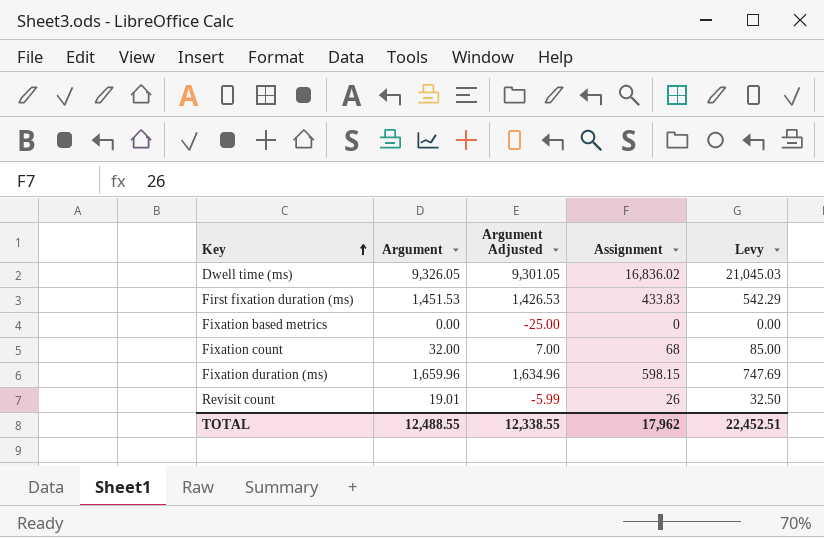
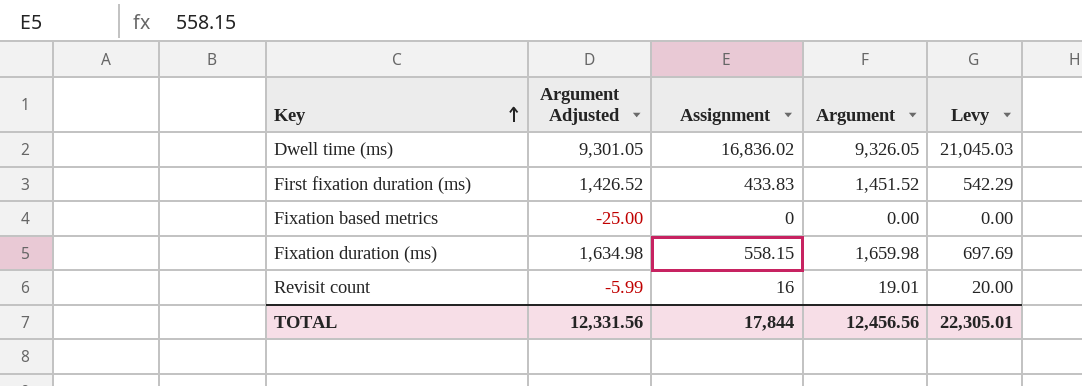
column Argument | position: 2 -> 4
row Fixation count: 32.00 | 7.00 | 68 | 85.00 -> none
First fixation duration (ms) | Argument Adjusted: 1,426.53 -> 1,426.52
First fixation duration (ms) | Argument: 1,451.53 -> 1,451.52
Fixation duration (ms) | Argument Adjusted: 1,634.96 -> 1,634.98
Fixation duration (ms) | Assignment: 598.15 -> 558.15
Fixation duration (ms) | Argument: 1,659.96 -> 1,659.98
Fixation duration (ms) | Levy: 747.69 -> 697.69
Revisit count | Assignment: 26 -> 16
Revisit count | Levy: 32.50 -> 20.00
TOTAL | Argument Adjusted: 12,338.55 -> 12,331.56
TOTAL | Assignment: 17,962 -> 17,844
TOTAL | Argument: 12,488.55 -> 12,456.56
TOTAL | Levy: 22,452.51 -> 22,305.01

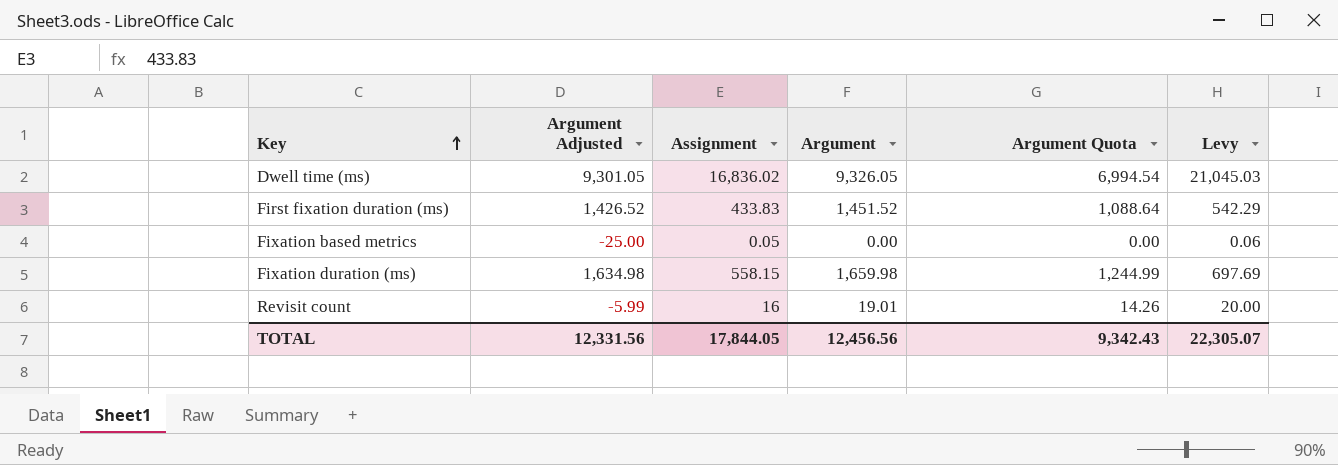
column Argument Quota | formula: none -> [Argument] * 0.75
Fixation based metrics | Assignment: 0 -> 0.05
Fixation based metrics | Levy: 0.00 -> 0.06
TOTAL | Assignment: 17,844 -> 17,844.05
TOTAL | Levy: 22,305.01 -> 22,305.07

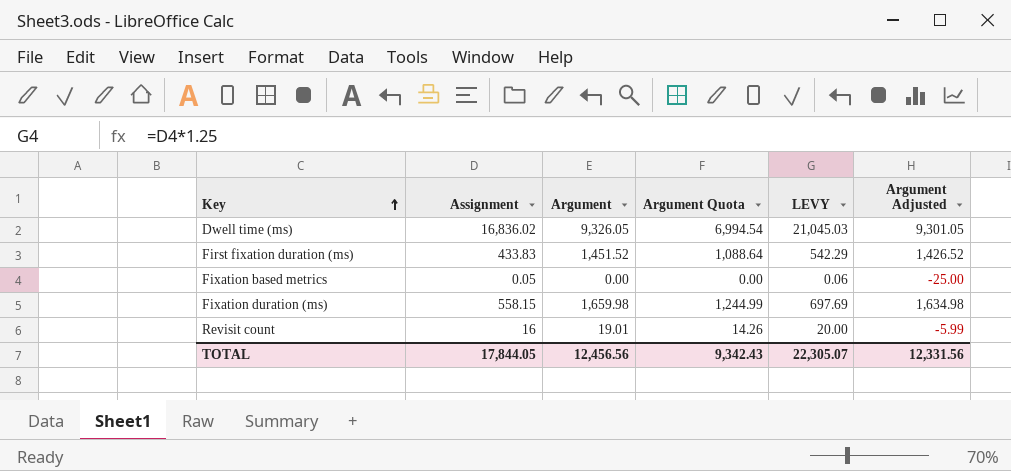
column name: Levy -> LEVY
column Argument Adjusted | position: 2 -> 6

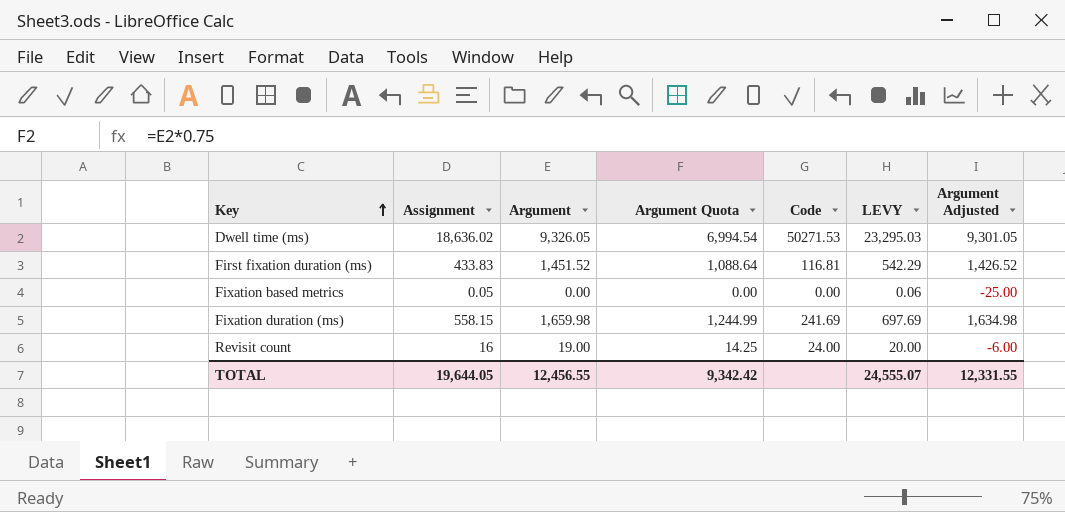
column Code | position: none -> 5
Dwell time (ms) | Assignment: 16,836.02 -> 18,636.02
Dwell time (ms) | LEVY: 21,045.03 -> 23,295.03
Revisit count | Argument: 19.01 -> 19.00
Revisit count | Argument Quota: 14.26 -> 14.25
Revisit count | Argument Adjusted: -5.99 -> -6.00
TOTAL | Assignment: 17,844.05 -> 19,644.05
TOTAL | Argument: 12,456.56 -> 12,456.55
TOTAL | Argument Quota: 9,342.43 -> 9,342.42
TOTAL | LEVY: 22,305.07 -> 24,555.07
TOTAL | Argument Adjusted: 12,331.56 -> 12,331.55

